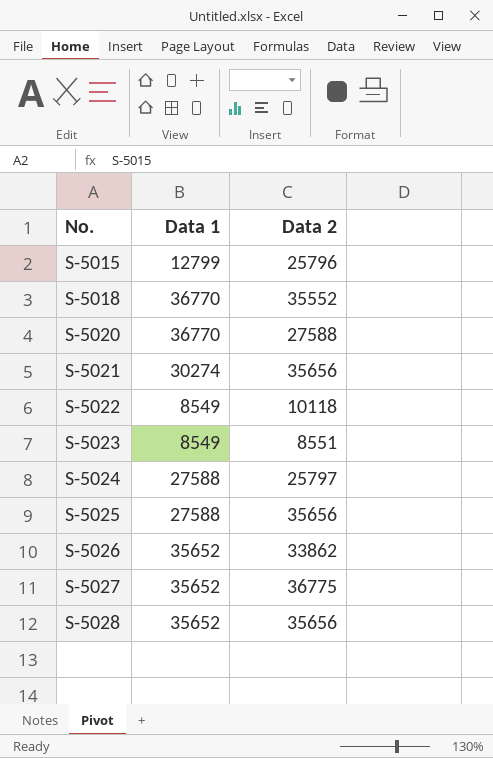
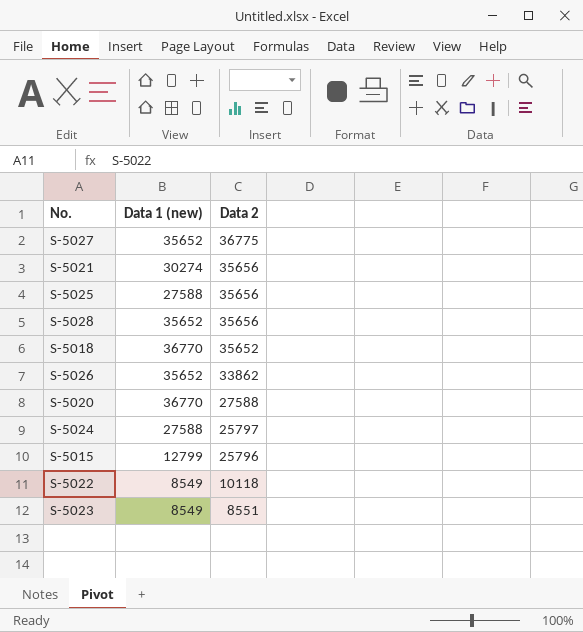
row order: No. ascending -> Data 2 descending
column name: Data 1 -> Data 1 (new)
S-5018 | Data 2: 35552 -> 35652

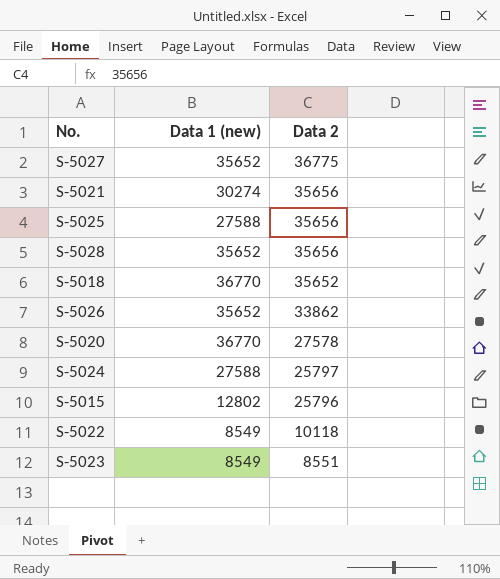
S-5020 | Data 2: 27588 -> 27578
S-5015 | Data 1 (new): 12799 -> 12802

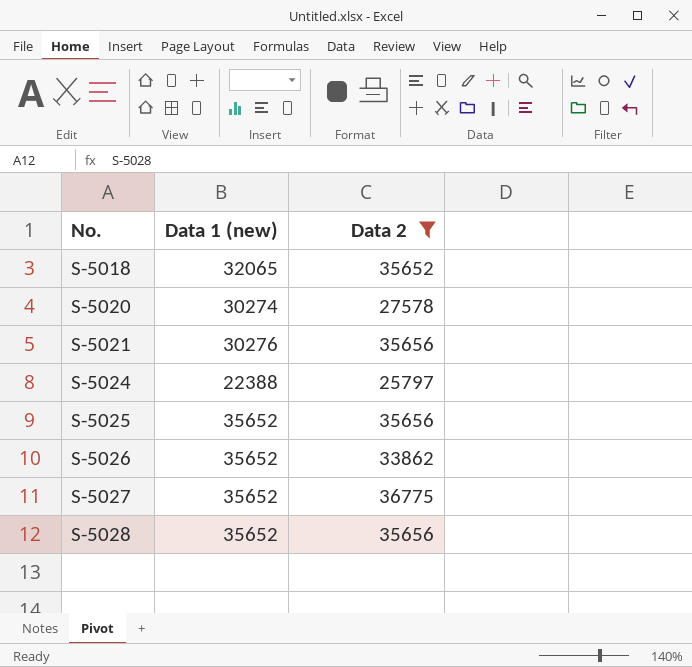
filter: none -> Data 2 >= 25797
row order: Data 2 descending -> No. ascending
S-5018 | Data 1 (new): 36770 -> 32065
S-5020 | Data 1 (new): 36770 -> 30274
S-5021 | Data 1 (new): 30274 -> 30276
S-5024 | Data 1 (new): 27588 -> 22388
S-5025 | Data 1 (new): 27588 -> 35652

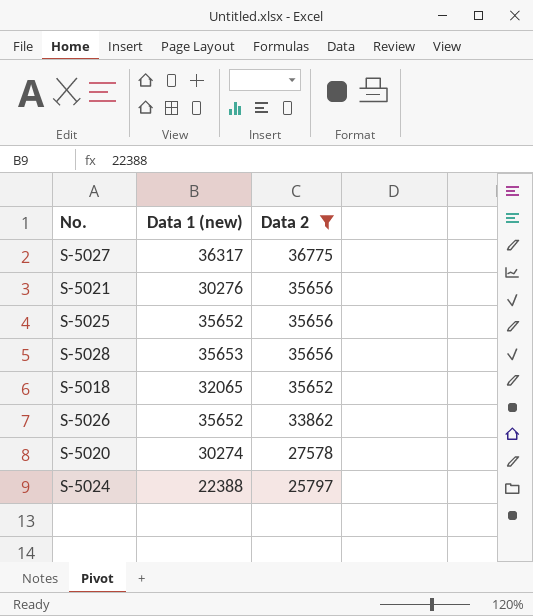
row order: No. ascending -> Data 2 descending
S-5027 | Data 1 (new): 35652 -> 36317
S-5028 | Data 1 (new): 35652 -> 35653

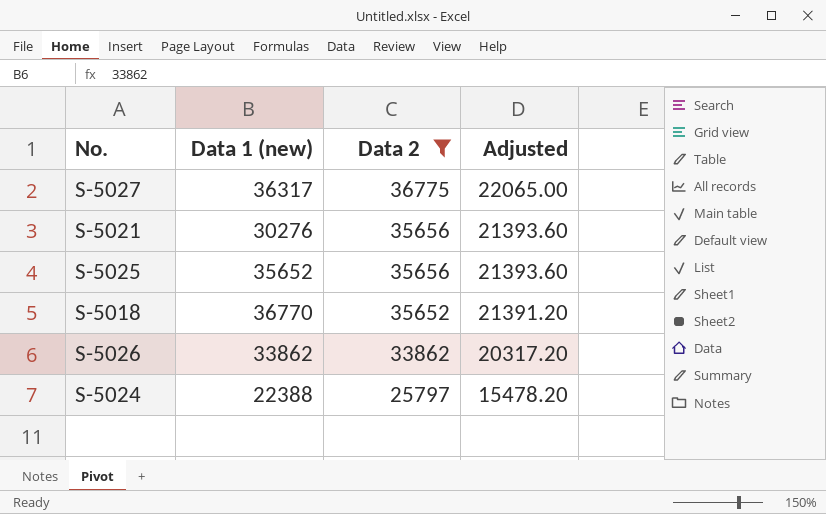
column Adjusted | formula: none -> [Data 2] * 0.6
row S-5028: 35653 | 35656 -> none
row S-5020: 30274 | 27578 -> none
S-5018 | Data 1 (new): 32065 -> 36770
S-5026 | Data 1 (new): 35652 -> 33862

